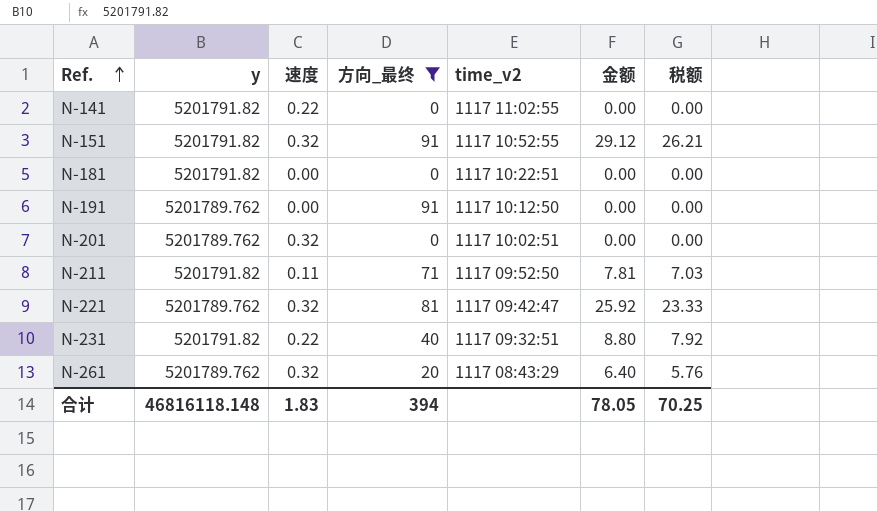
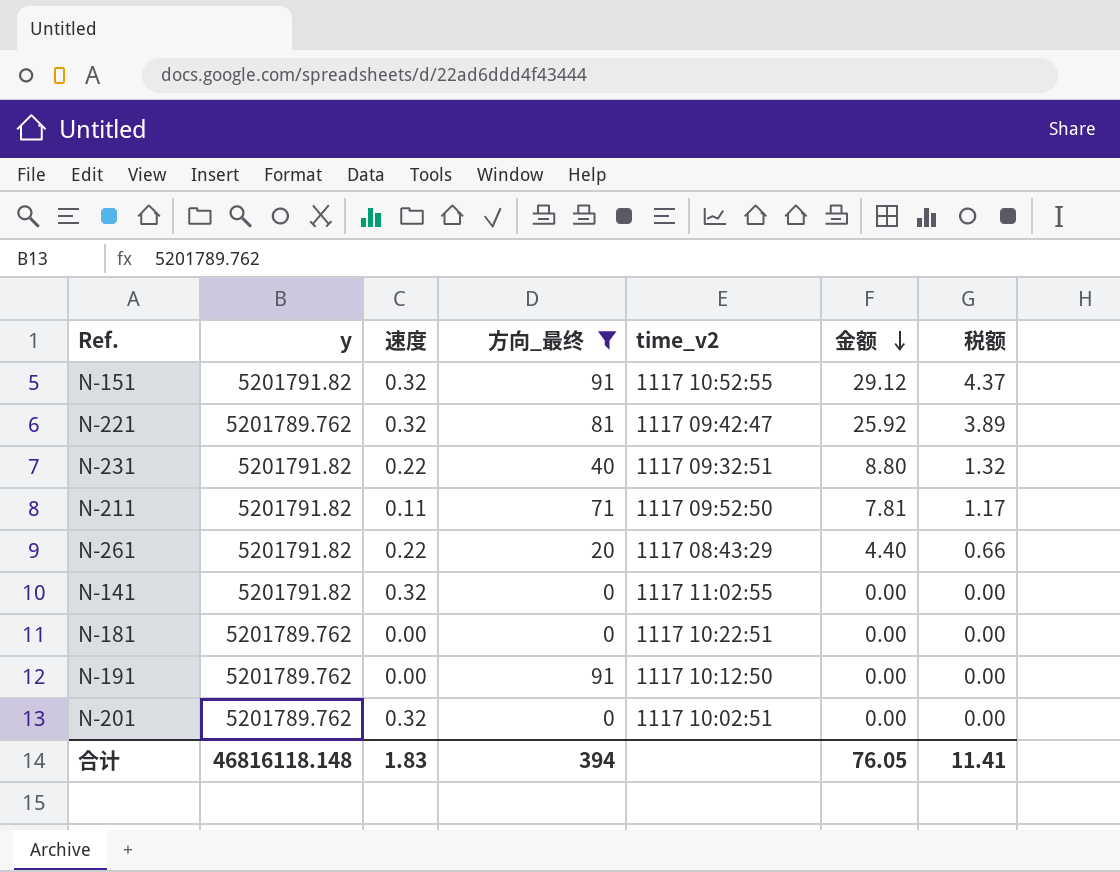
row order: Ref. ascending -> 金额 descending
column 税额 | formula: [金额] * 0.9 -> [金额] * 0.15
N-261 | y: 5201789.762 -> 5201791.82
N-261 | 速度: 0.32 -> 0.22
N-261 | 金额: 6.40 -> 4.40
N-141 | 速度: 0.22 -> 0.32
N-181 | y: 5201791.82 -> 5201789.762
合计 | 金额: 78.05 -> 76.05
合计 | 税额: 70.25 -> 11.41

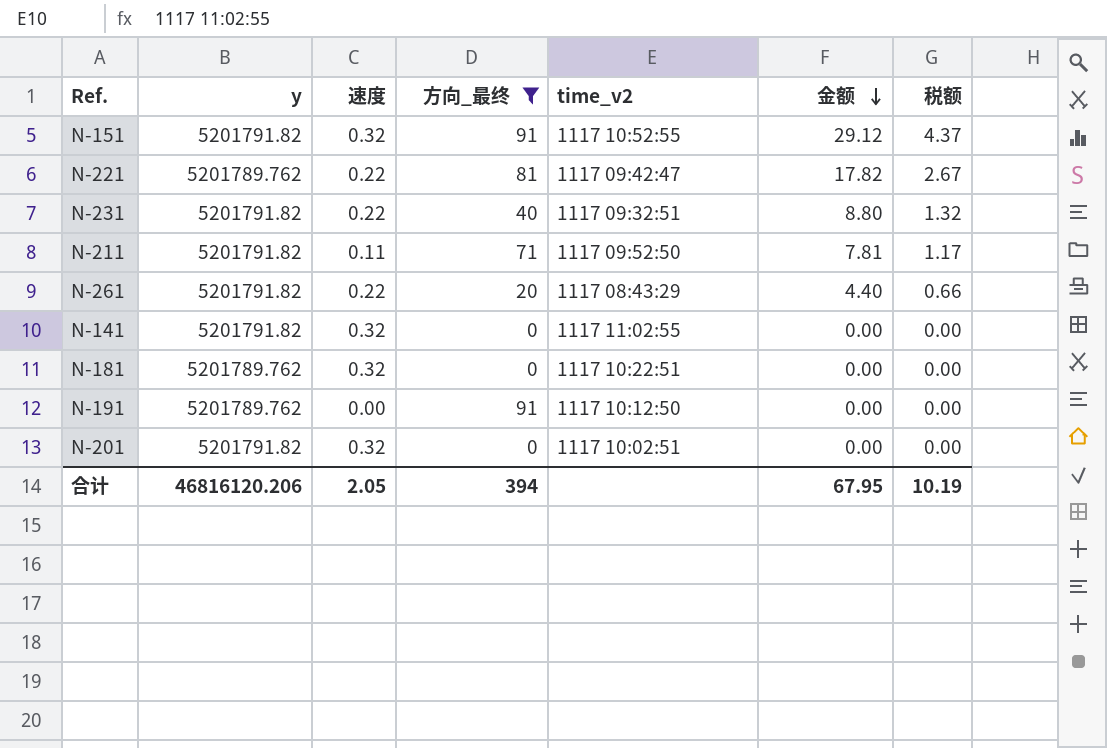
N-221 | 速度: 0.32 -> 0.22
N-221 | 金额: 25.92 -> 17.82
N-221 | 税额: 3.89 -> 2.67
N-181 | 速度: 0.00 -> 0.32
N-201 | y: 5201789.762 -> 5201791.82
合计 | y: 46816118.148 -> 46816120.206
合计 | 速度: 1.83 -> 2.05
合计 | 金额: 76.05 -> 67.95
合计 | 税额: 11.41 -> 10.19

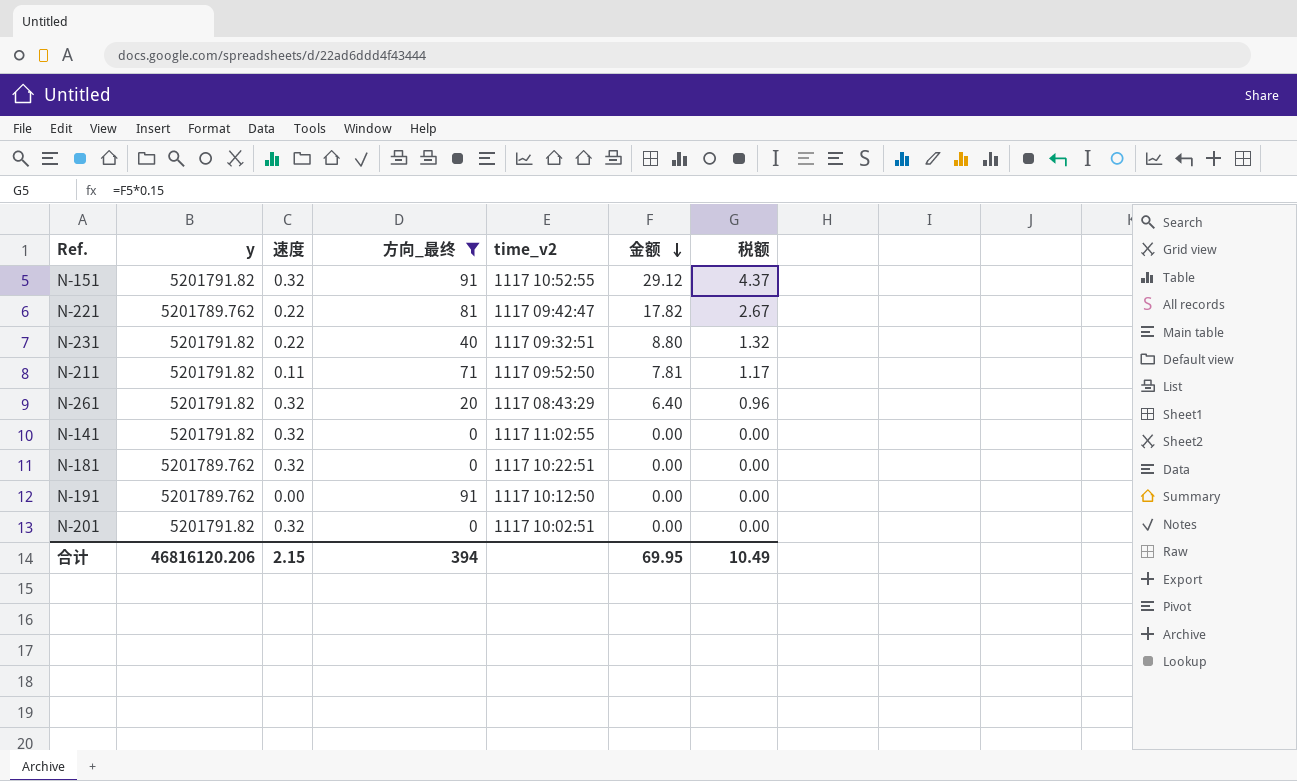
N-261 | 速度: 0.22 -> 0.32
N-261 | 金额: 4.40 -> 6.40
N-261 | 税额: 0.66 -> 0.96
合计 | 速度: 2.05 -> 2.15
合计 | 金额: 67.95 -> 69.95
合计 | 税额: 10.19 -> 10.49

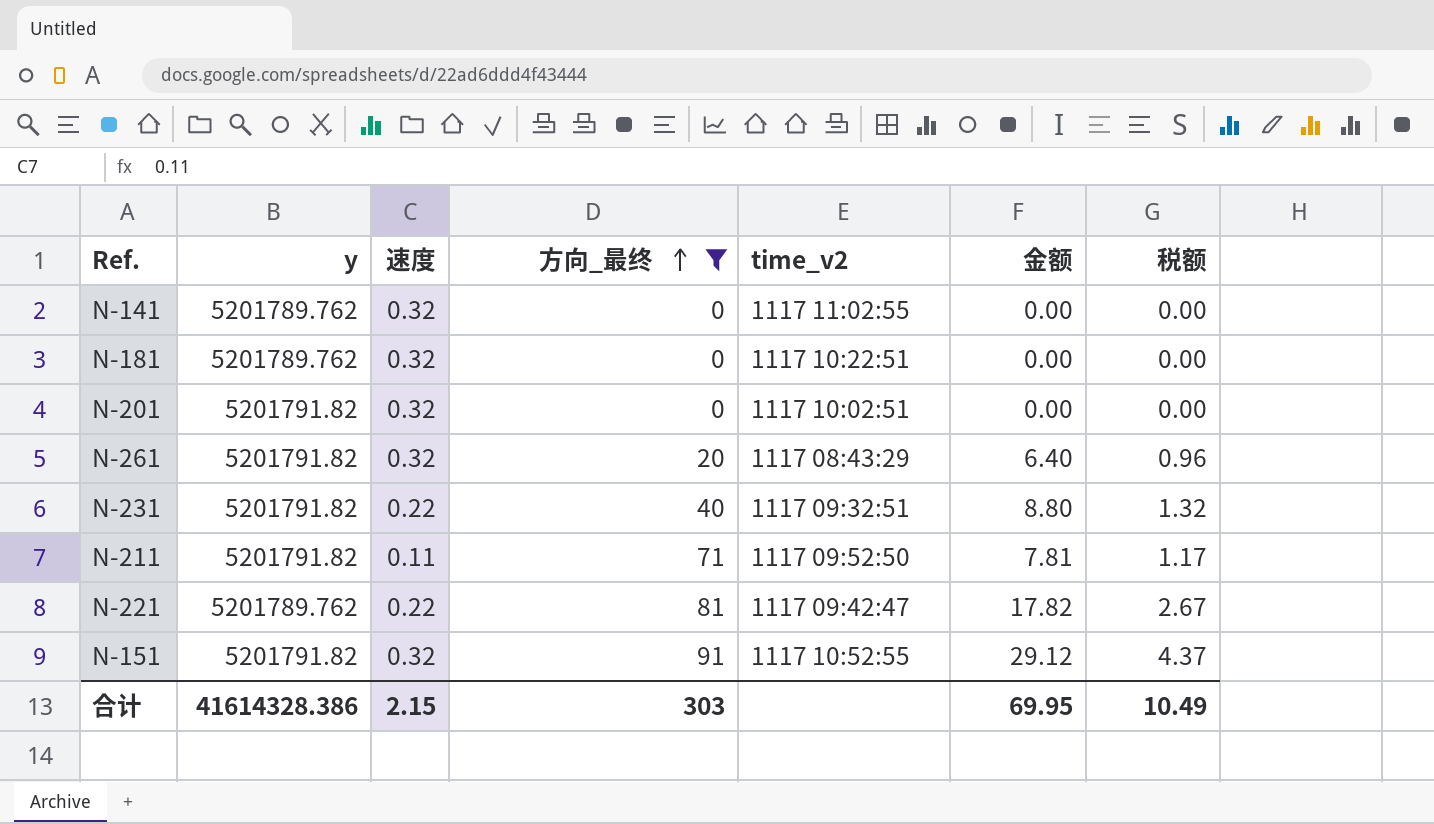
row order: 金额 descending -> 方向_最终 ascending
row N-191: 5201789.762 | 0.00 | 91 | 1117 10:12:50 | 0.00 | 0.00 -> none
N-141 | y: 5201791.82 -> 5201789.762
合计 | y: 46816120.206 -> 41614328.386
合计 | 方向_最终: 394 -> 303

